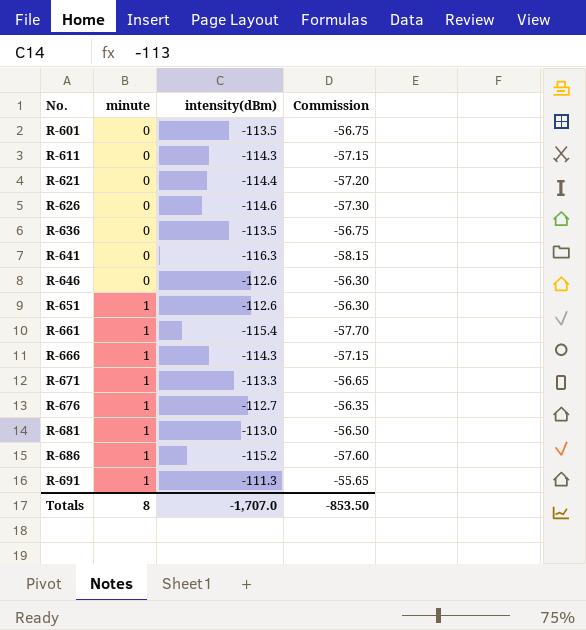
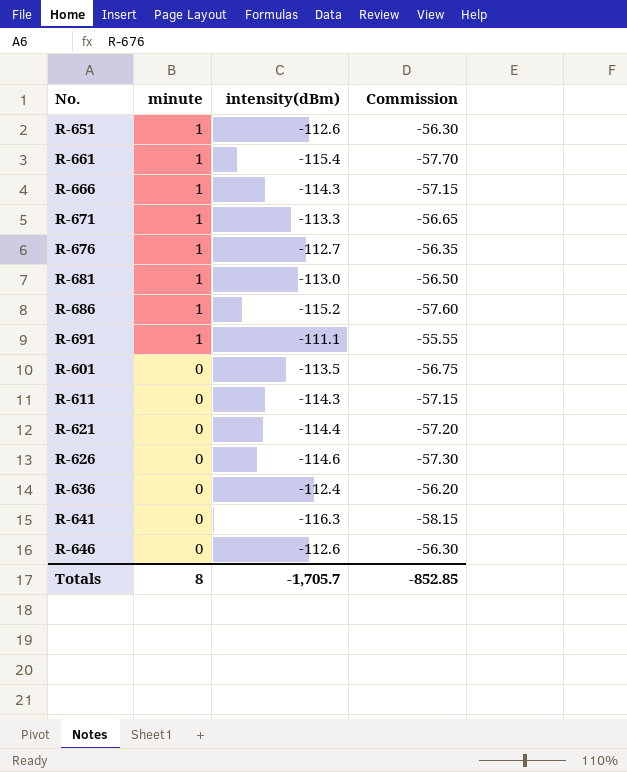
row order: No. ascending -> minute descending
R-691 | intensity(dBm): -111.3 -> -111.1
R-691 | Commission: -55.65 -> -55.55
R-636 | intensity(dBm): -113.5 -> -112.4
R-636 | Commission: -56.75 -> -56.20
Totals | intensity(dBm): -1,707.0 -> -1,705.7
Totals | Commission: -853.50 -> -852.85

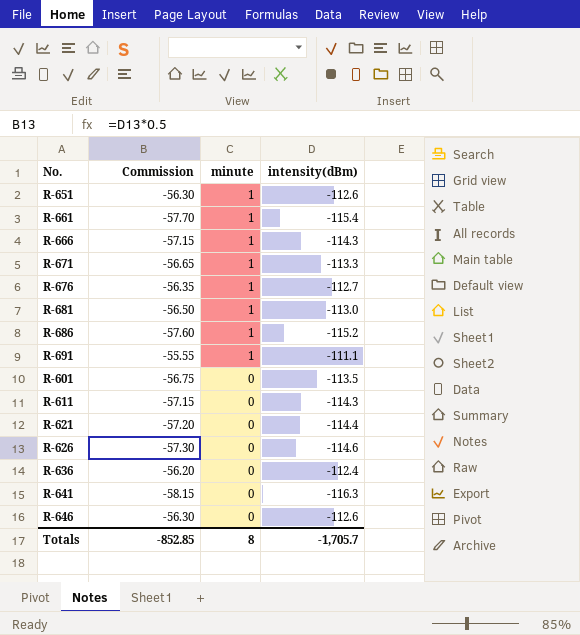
column Commission | position: 4 -> 2

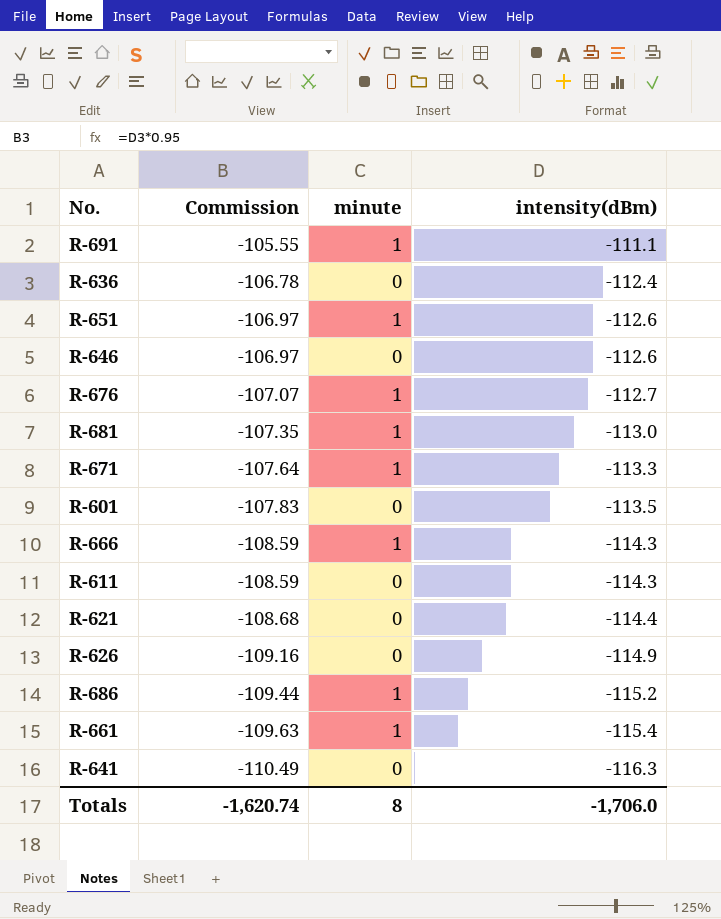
row order: minute descending -> Commission descending
column Commission | formula: [intensity(dBm)] * 0.5 -> [intensity(dBm)] * 0.95
R-626 | intensity(dBm): -114.6 -> -114.9
Totals | Commission: -852.85 -> -1,620.74
Totals | intensity(dBm): -1,705.7 -> -1,706.0

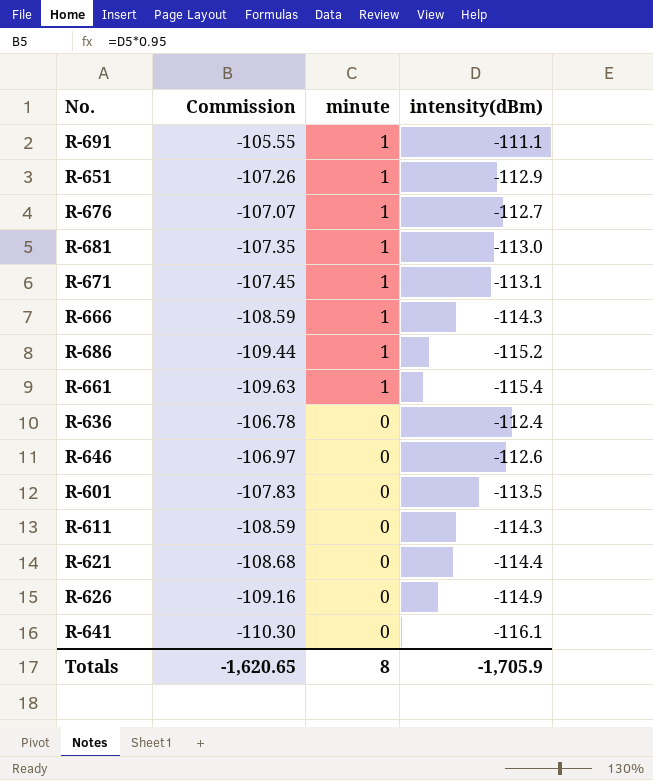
row order: Commission descending -> minute descending
R-651 | Commission: -106.97 -> -107.26
R-651 | intensity(dBm): -112.6 -> -112.9
R-671 | Commission: -107.64 -> -107.45
R-671 | intensity(dBm): -113.3 -> -113.1
R-641 | Commission: -110.49 -> -110.30
R-641 | intensity(dBm): -116.3 -> -116.1
Totals | Commission: -1,620.74 -> -1,620.65
Totals | intensity(dBm): -1,706.0 -> -1,705.9

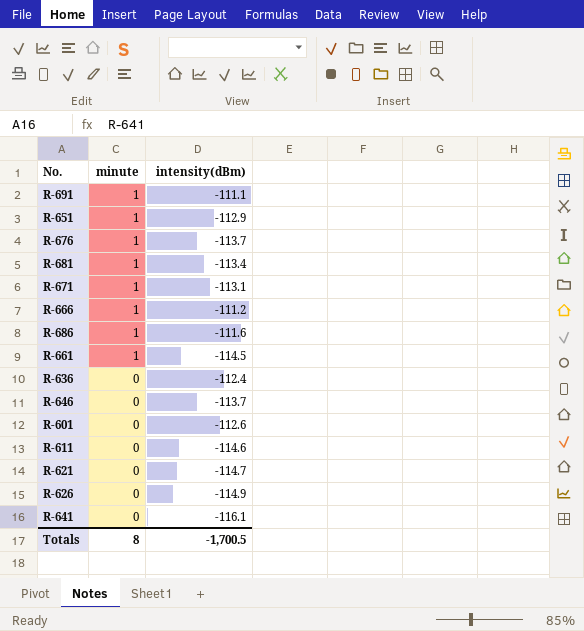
column Commission | formula: [intensity(dBm)] * 0.95 -> none
R-676 | intensity(dBm): -112.7 -> -113.7
R-681 | intensity(dBm): -113.0 -> -113.4
R-666 | intensity(dBm): -114.3 -> -111.2
R-686 | intensity(dBm): -115.2 -> -111.6
R-661 | intensity(dBm): -115.4 -> -114.5
R-646 | intensity(dBm): -112.6 -> -113.7
R-601 | intensity(dBm): -113.5 -> -112.6
R-611 | intensity(dBm): -114.3 -> -114.6
R-621 | intensity(dBm): -114.4 -> -114.7
Totals | intensity(dBm): -1,705.9 -> -1,700.5

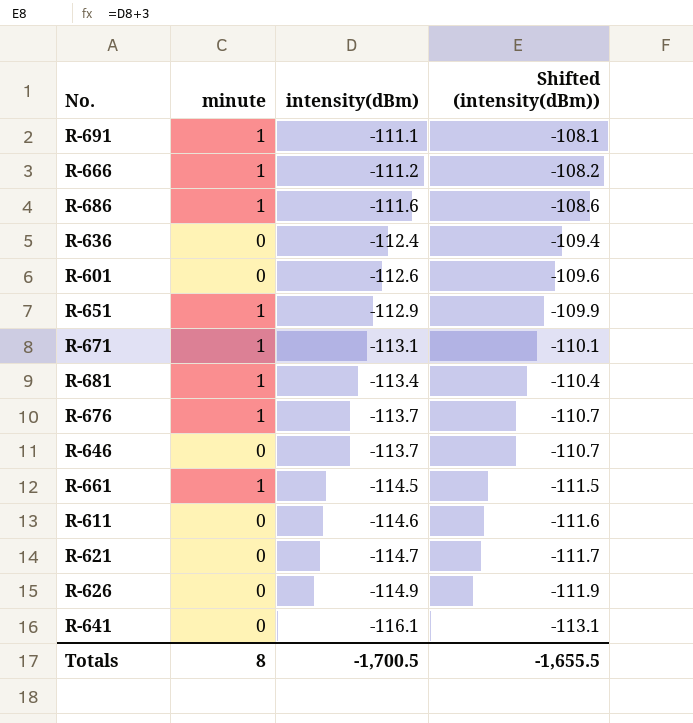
row order: minute descending -> intensity(dBm) descending
column Shifted (intensity(dBm)) | formula: none -> [intensity(dBm)] + 3

